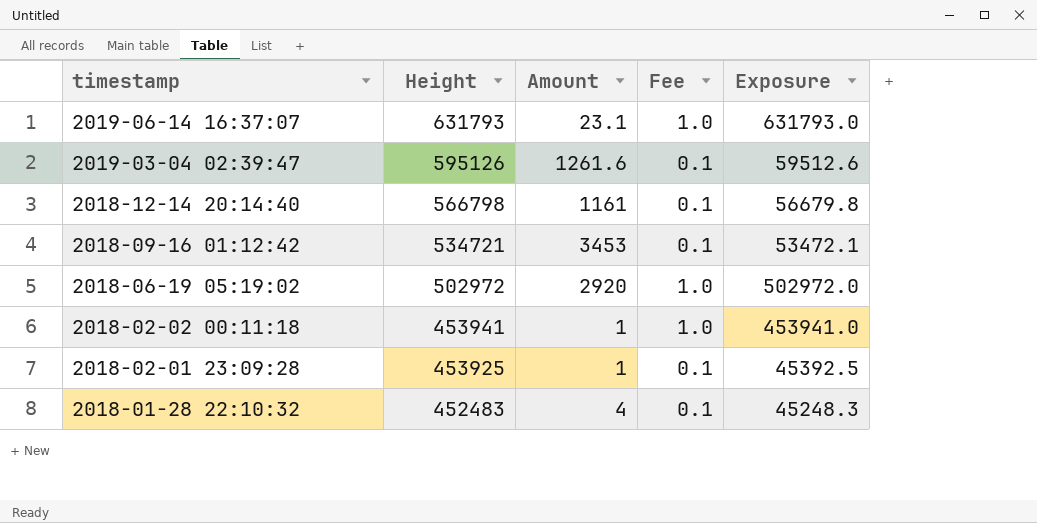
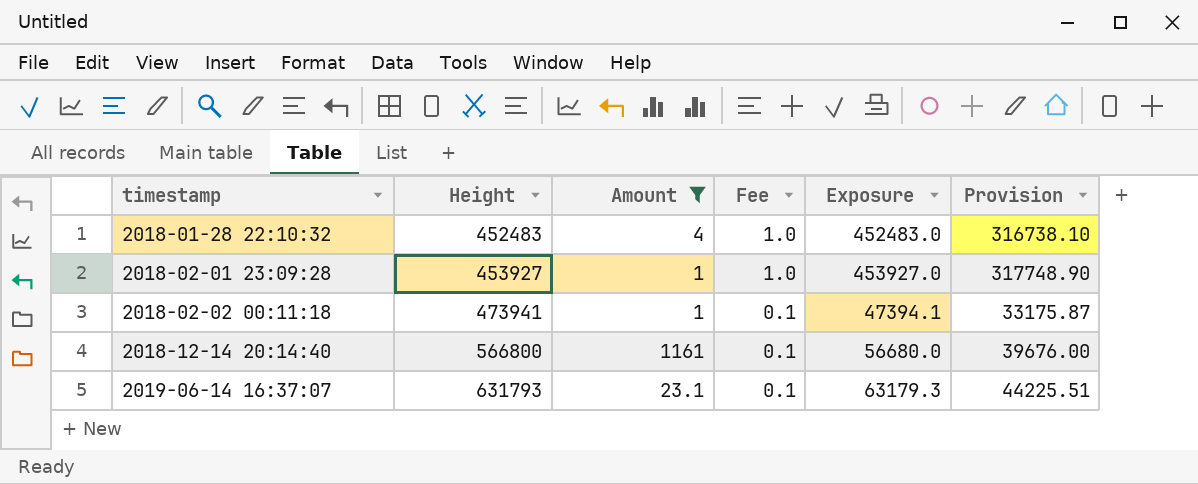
filter: none -> Amount <= 1161
row order: timestamp descending -> timestamp ascending
column Provision | formula: none -> [Exposure] * 0.7
2018-01-28 22:10:32 | Fee: 0.1 -> 1.0
2018-01-28 22:10:32 | Exposure: 45248.3 -> 452483.0
2018-02-01 23:09:28 | Height: 453925 -> 453927
2018-02-01 23:09:28 | Fee: 0.1 -> 1.0
2018-02-01 23:09:28 | Exposure: 45392.5 -> 453927.0
2018-02-02 00:11:18 | Height: 453941 -> 473941
2018-02-02 00:11:18 | Fee: 1.0 -> 0.1
2018-02-02 00:11:18 | Exposure: 453941.0 -> 47394.1
2018-12-14 20:14:40 | Height: 566798 -> 566800
2018-12-14 20:14:40 | Exposure: 56679.8 -> 56680.0
2019-06-14 16:37:07 | Fee: 1.0 -> 0.1
2019-06-14 16:37:07 | Exposure: 631793.0 -> 63179.3

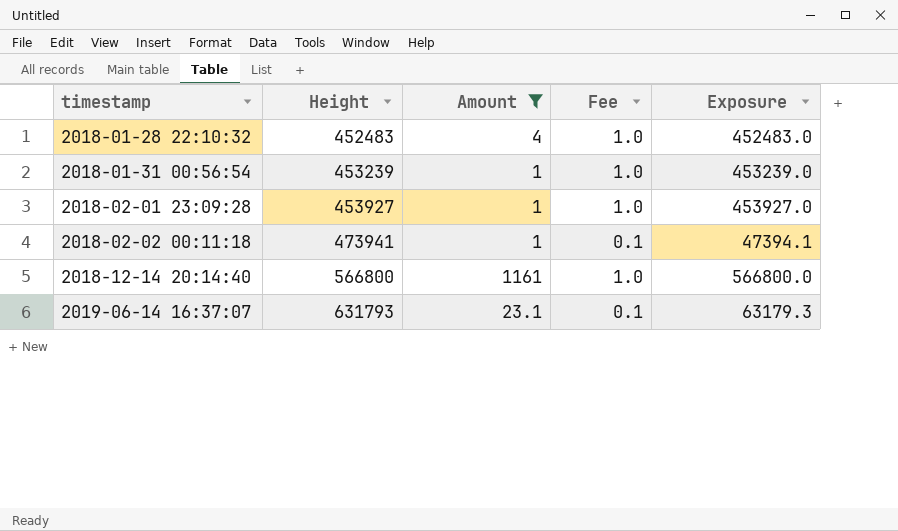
column Provision | formula: [Exposure] * 0.7 -> none
row 2018-01-31 00:56:54: none -> 453239 | 1 | 1.0 | 453239.0
2018-12-14 20:14:40 | Fee: 0.1 -> 1.0
2018-12-14 20:14:40 | Exposure: 56680.0 -> 566800.0

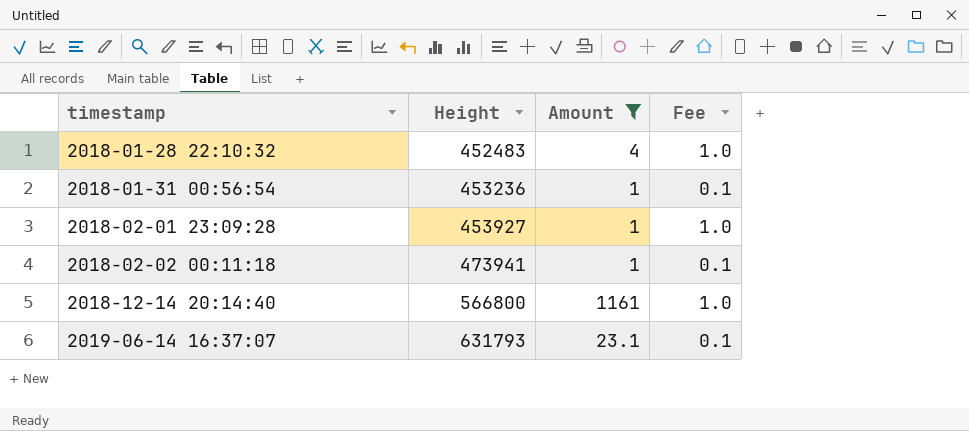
column Exposure | formula: [Height] * [Fee] -> none
2018-01-31 00:56:54 | Height: 453239 -> 453236
2018-01-31 00:56:54 | Fee: 1.0 -> 0.1

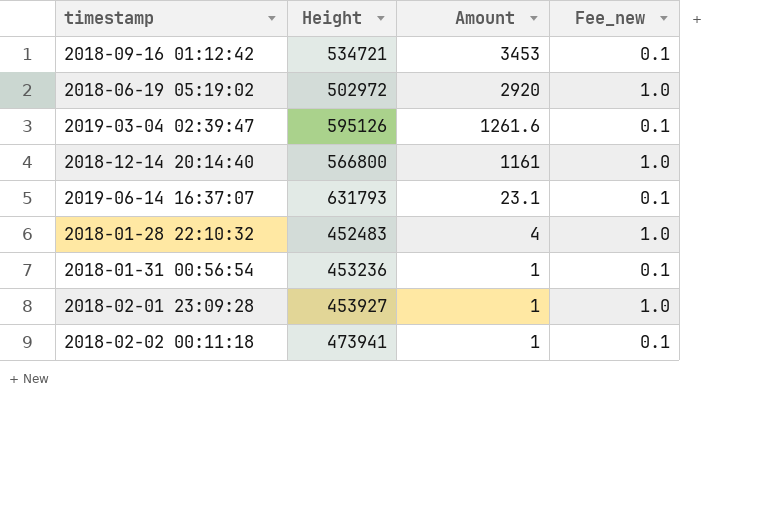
filter: Amount <= 1161 -> none
row order: timestamp ascending -> Amount descending
column name: Fee -> Fee_new

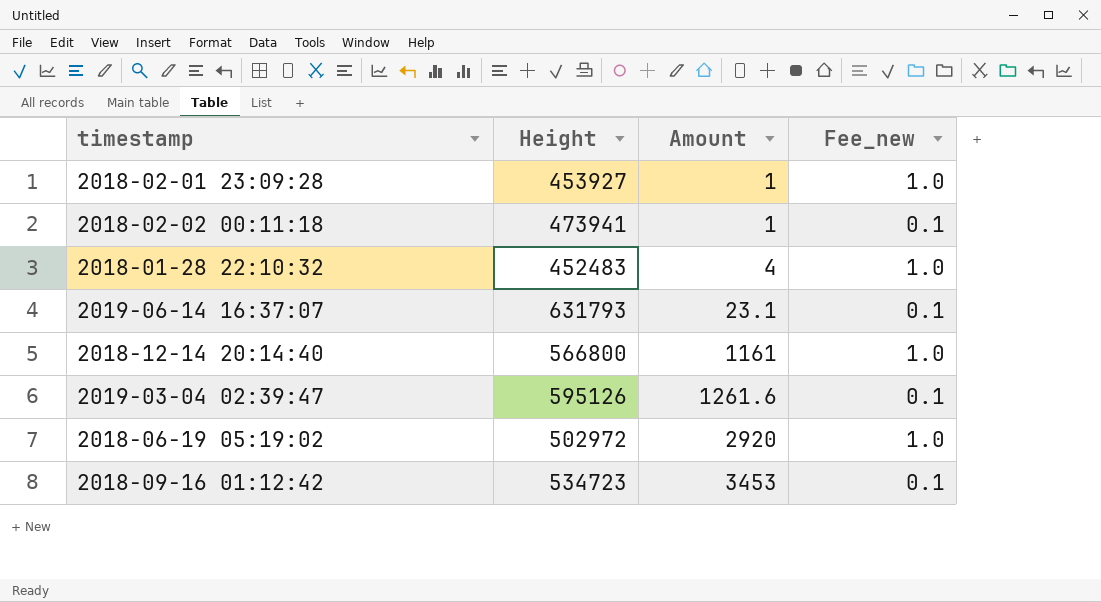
row order: Amount descending -> Amount ascending
row 2018-01-31 00:56:54: 453236 | 1 | 0.1 -> none
2018-09-16 01:12:42 | Height: 534721 -> 534723

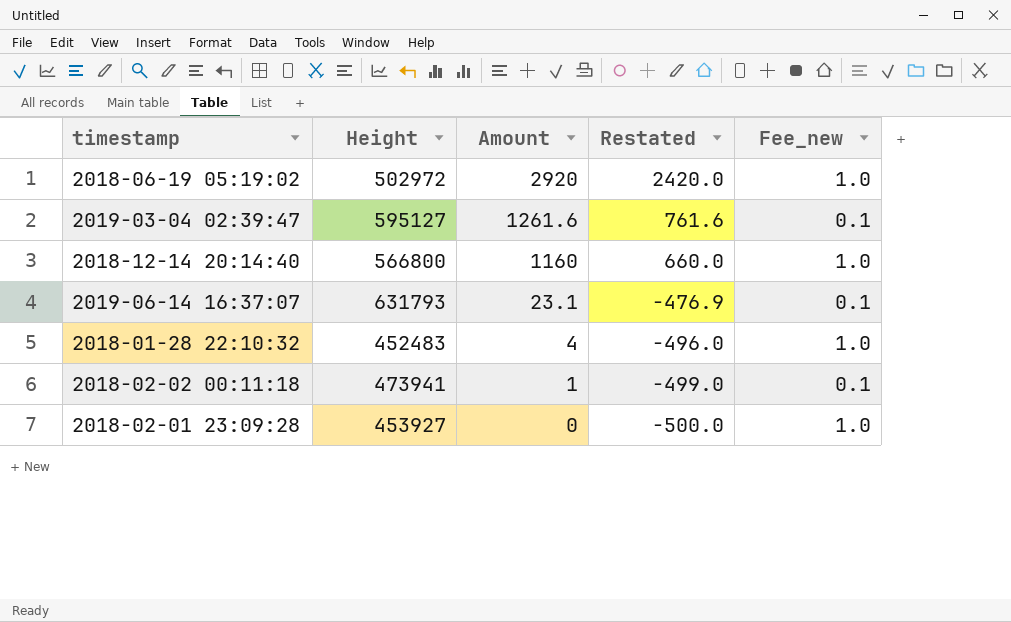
row order: Amount ascending -> Amount descending
column Restated | formula: none -> [Amount] - 500
row 2018-09-16 01:12:42: 534723 | 3453 | 0.1 -> none
2019-03-04 02:39:47 | Height: 595126 -> 595127
2018-12-14 20:14:40 | Amount: 1161 -> 1160
2018-02-01 23:09:28 | Amount: 1 -> 0

